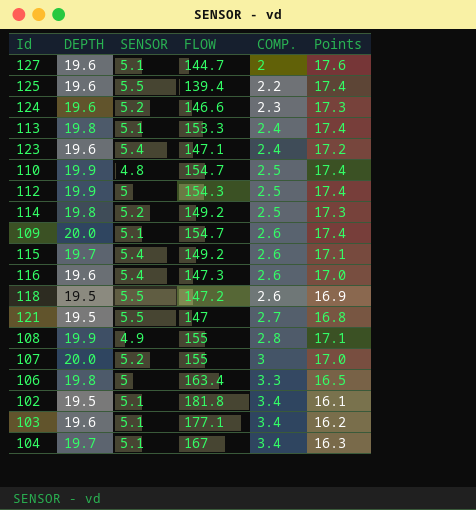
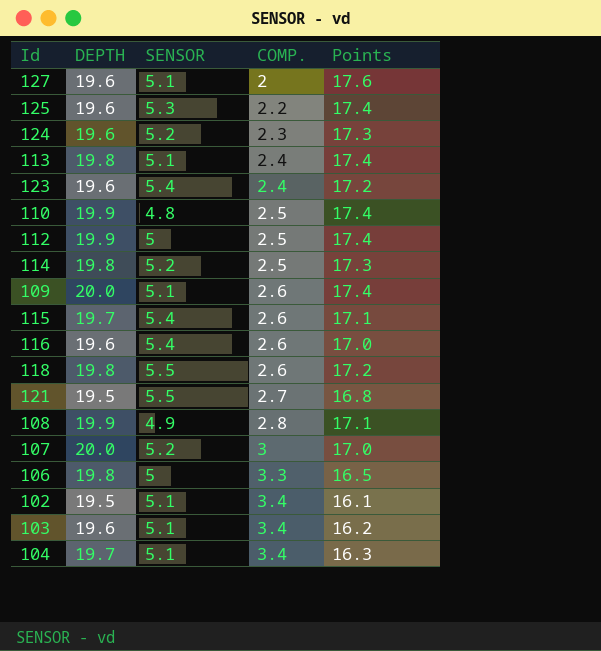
column FLOW | position: 4 -> none
125 | SENSOR: 5.5 -> 5.3
118 | DEPTH: 19.5 -> 19.8
118 | Points: 16.9 -> 17.2

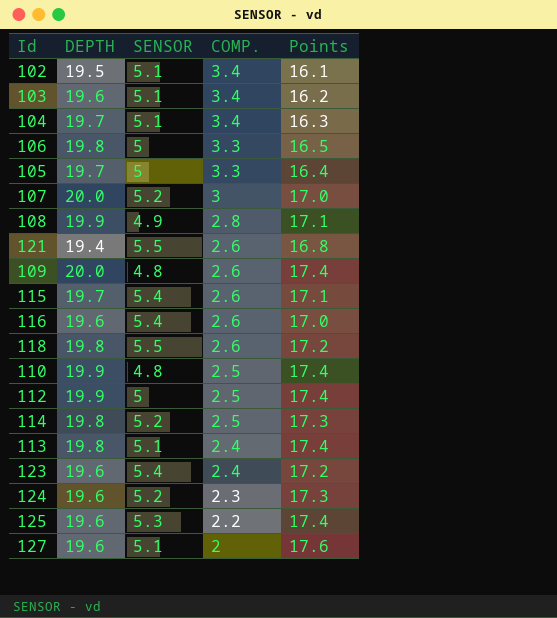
row order: COMP. ascending -> COMP. descending
row 105: none -> 19.7 | 5 | 3.3 | 16.4
121 | DEPTH: 19.5 -> 19.4
121 | COMP.: 2.7 -> 2.6
109 | SENSOR: 5.1 -> 4.8

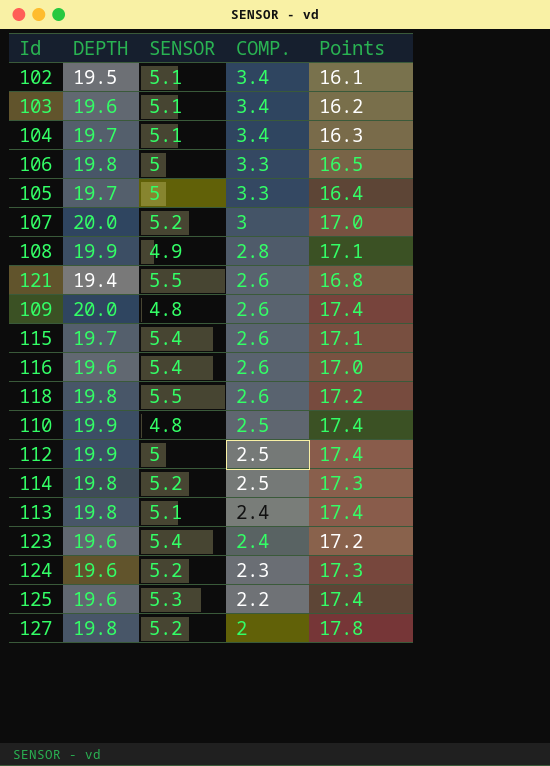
127 | DEPTH: 19.6 -> 19.8
127 | SENSOR: 5.1 -> 5.2
127 | Points: 17.6 -> 17.8

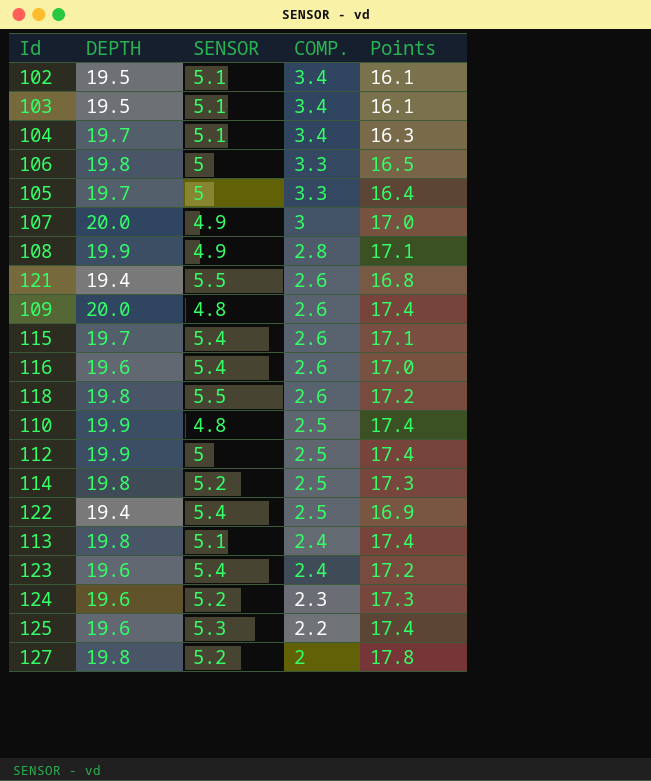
103 | DEPTH: 19.6 -> 19.5
103 | Points: 16.2 -> 16.1
107 | SENSOR: 5.2 -> 4.9
row 122: none -> 19.4 | 5.4 | 2.5 | 16.9

